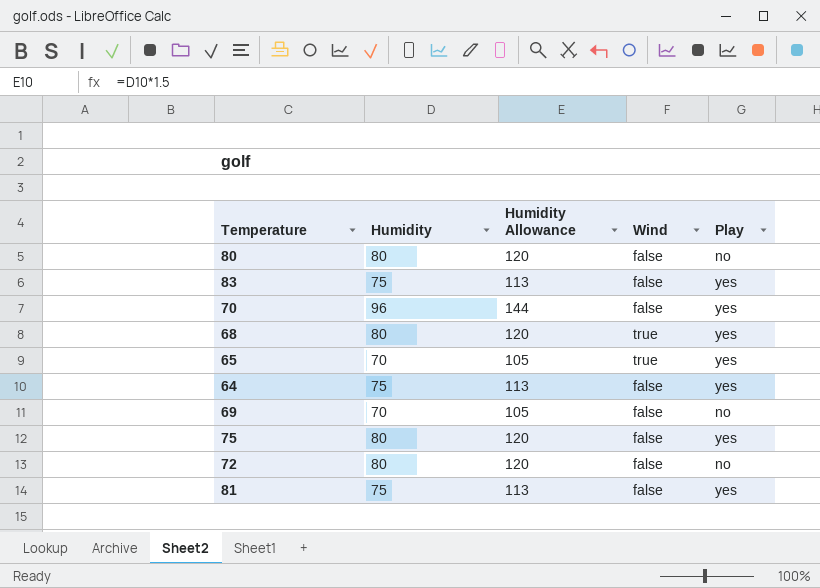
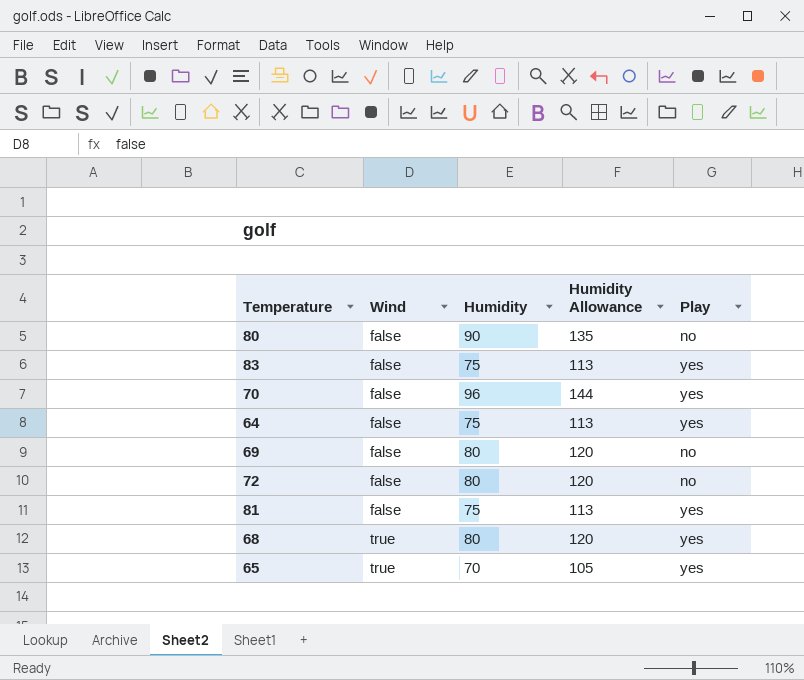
row order: none -> Wind ascending
column Wind | position: 4 -> 2
row 75: 80 | 120 | false | yes -> none
80 | Humidity: 80 -> 90
80 | Humidity Allowance: 120 -> 135
69 | Humidity: 70 -> 80
69 | Humidity Allowance: 105 -> 120

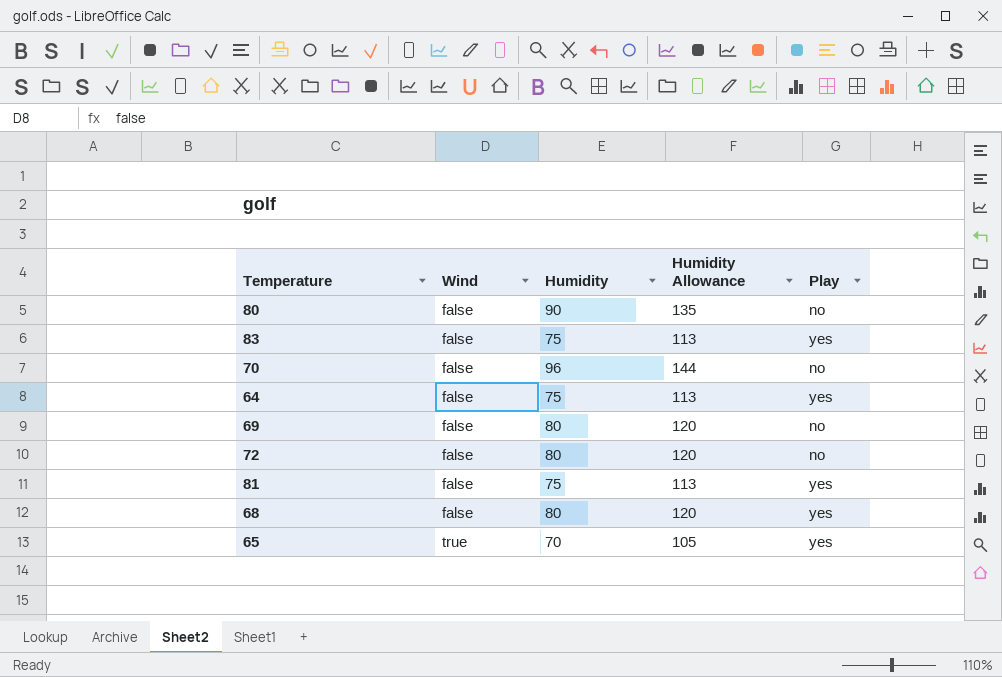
70 | Play: yes -> no
68 | Wind: true -> false

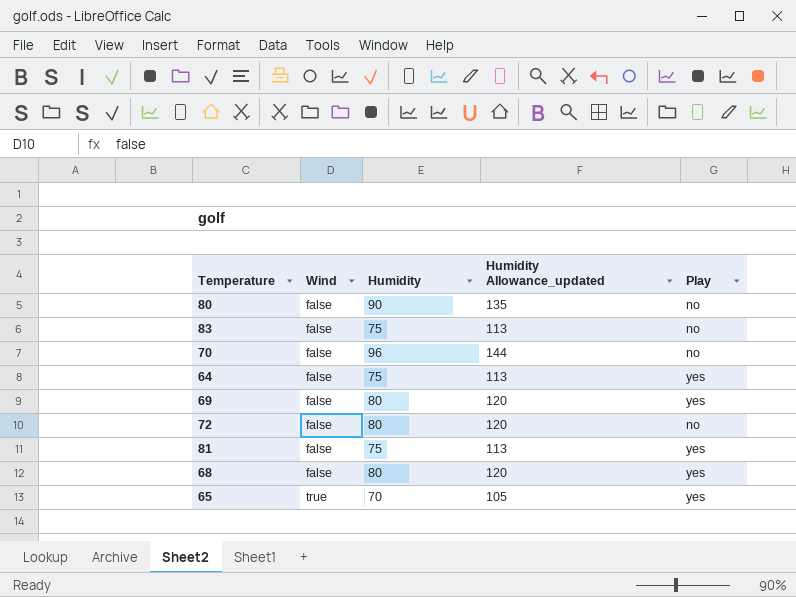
column name: Humidity Allowance -> Humidity Allowance_updated
83 | Play: yes -> no
69 | Play: no -> yes

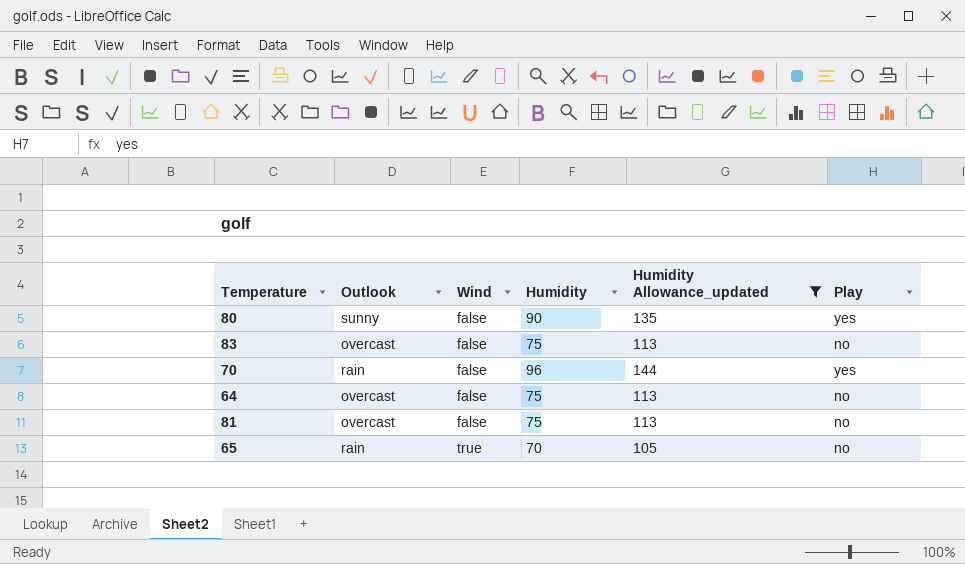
filter: none -> Humidity Allowance_updated != 120
column Outlook | position: none -> 2
80 | Play: no -> yes
70 | Play: no -> yes
64 | Play: yes -> no
81 | Play: yes -> no
65 | Play: yes -> no

